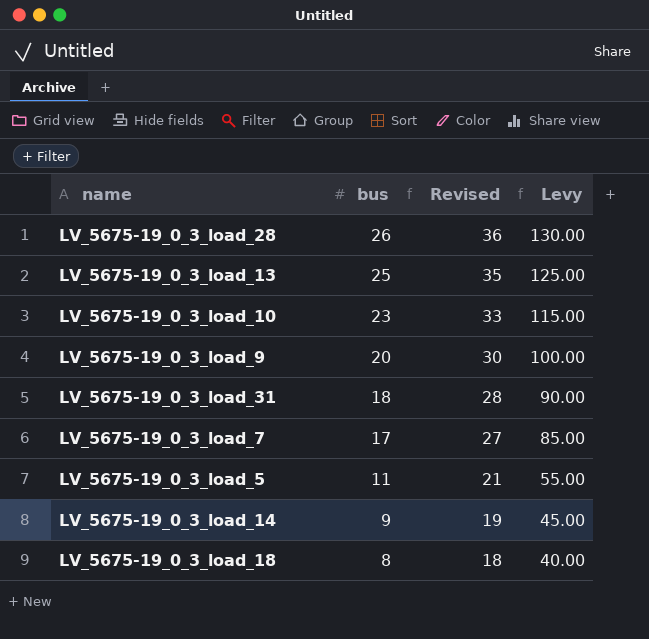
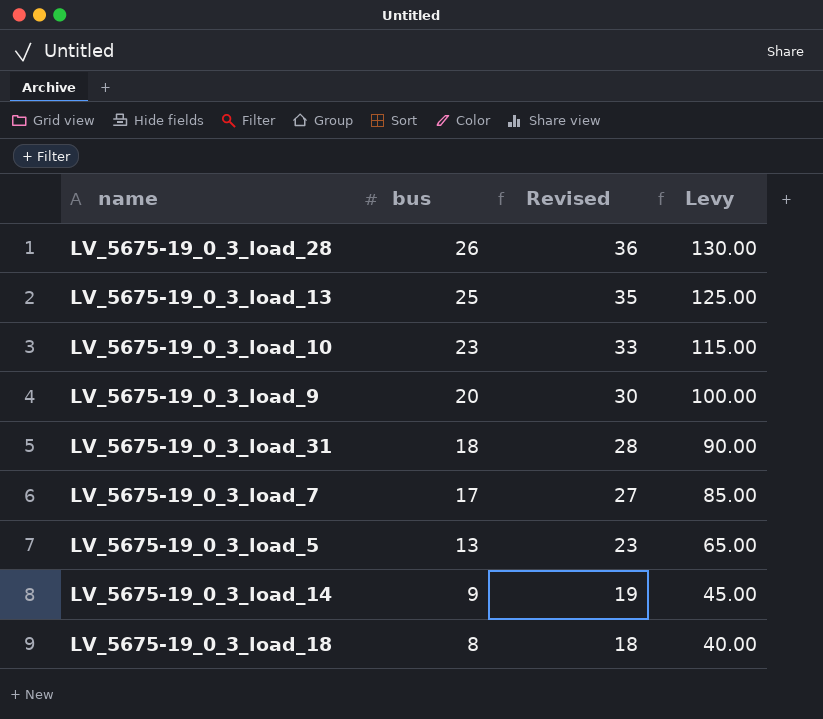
LV_5675-19_0_3_load_5 | bus: 11 -> 13
LV_5675-19_0_3_load_5 | Revised: 21 -> 23
LV_5675-19_0_3_load_5 | Levy: 55.00 -> 65.00

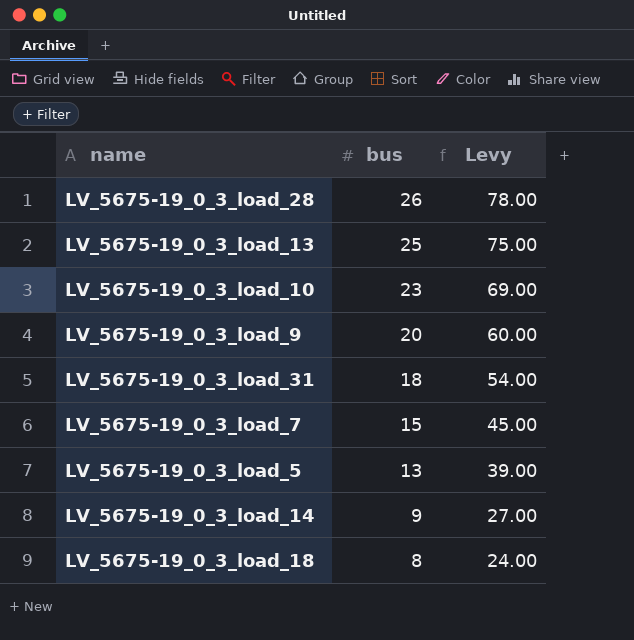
column Revised | formula: [bus] + 10 -> none
column Levy | formula: [bus] * 5 -> [bus] * 3
LV_5675-19_0_3_load_7 | bus: 17 -> 15

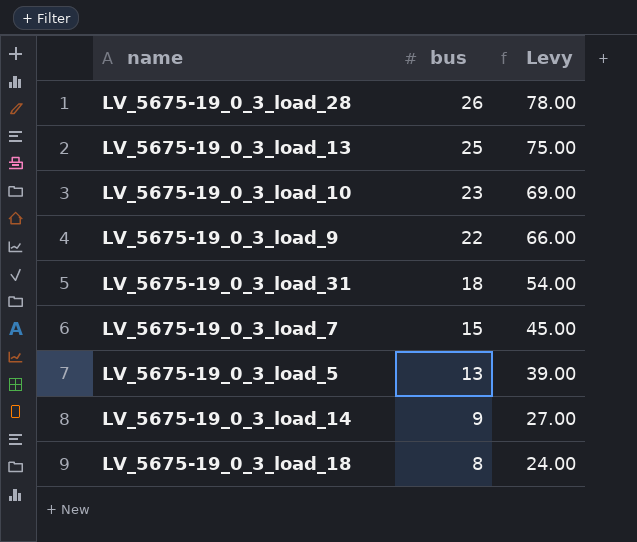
LV_5675-19_0_3_load_9 | bus: 20 -> 22
LV_5675-19_0_3_load_9 | Levy: 60.00 -> 66.00

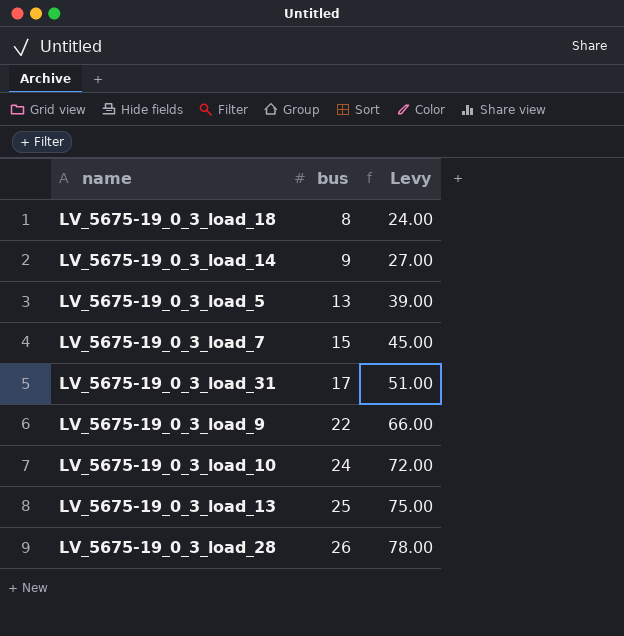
row order: bus descending -> bus ascending
LV_5675-19_0_3_load_31 | bus: 18 -> 17
LV_5675-19_0_3_load_31 | Levy: 54.00 -> 51.00
LV_5675-19_0_3_load_10 | bus: 23 -> 24
LV_5675-19_0_3_load_10 | Levy: 69.00 -> 72.00

